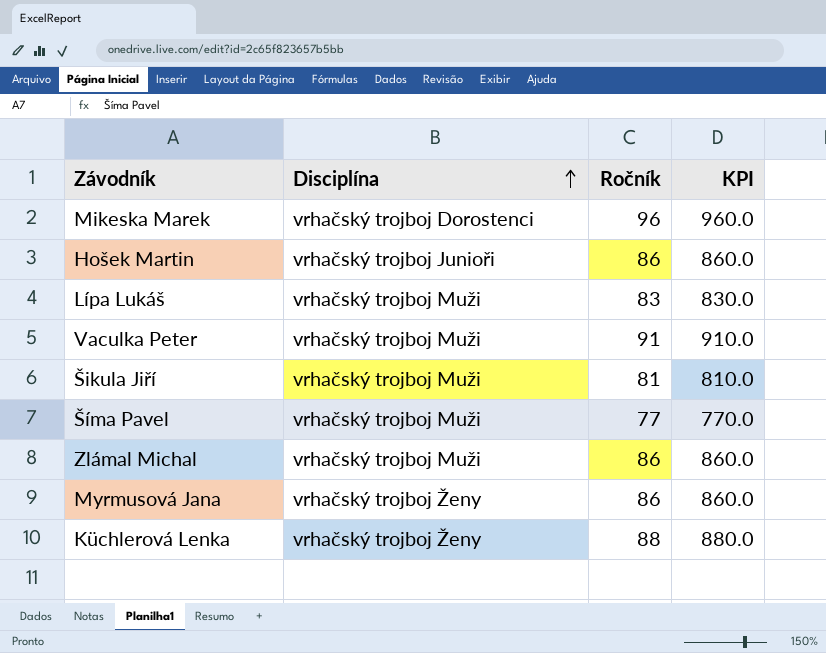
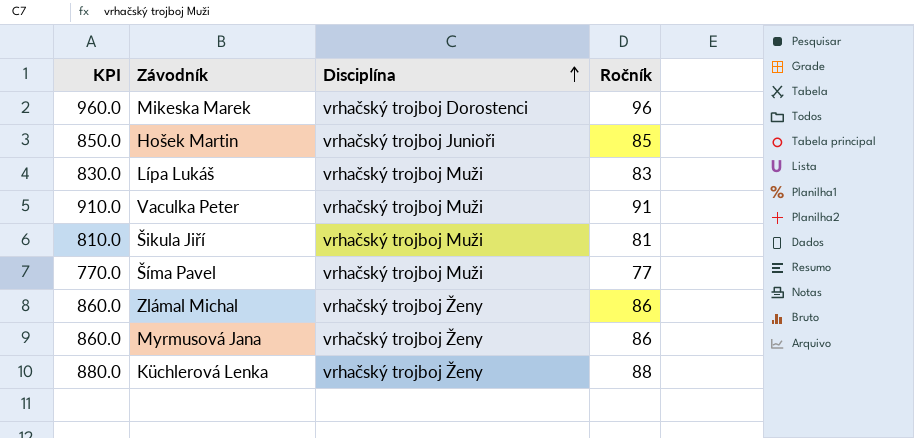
column KPI | position: 4 -> 1
Hošek Martin | KPI: 860.0 -> 850.0
Hošek Martin | Ročník: 86 -> 85
Zlámal Michal | Disciplína: vrhačský trojboj Muži -> vrhačský trojboj Ženy

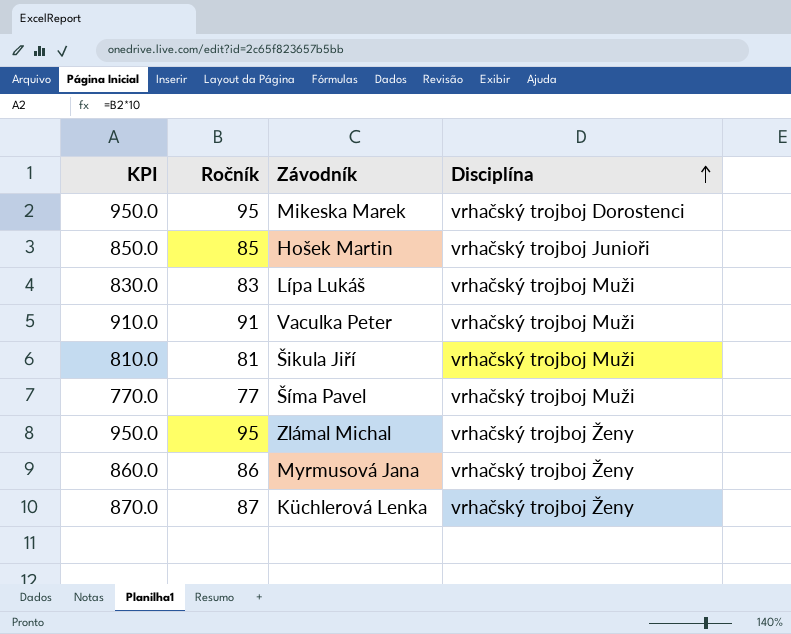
column Ročník | position: 4 -> 2
Mikeska Marek | KPI: 960.0 -> 950.0
Mikeska Marek | Ročník: 96 -> 95
Zlámal Michal | KPI: 860.0 -> 950.0
Zlámal Michal | Ročník: 86 -> 95
Küchlerová Lenka | KPI: 880.0 -> 870.0
Küchlerová Lenka | Ročník: 88 -> 87

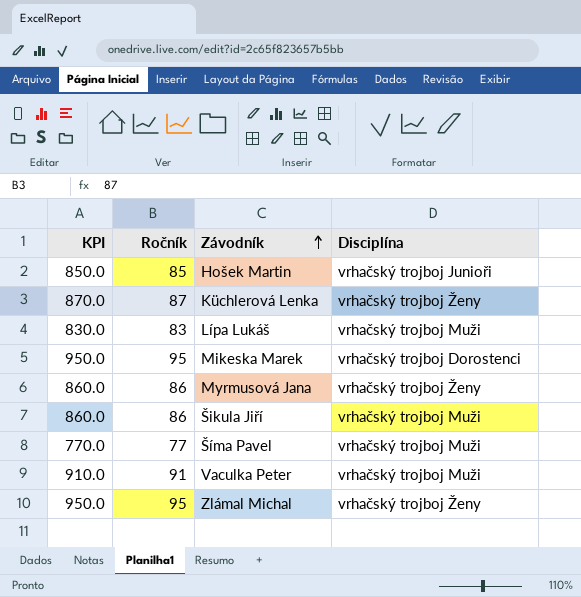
row order: Disciplína ascending -> Závodník ascending
Šikula Jiří | KPI: 810.0 -> 860.0
Šikula Jiří | Ročník: 81 -> 86

